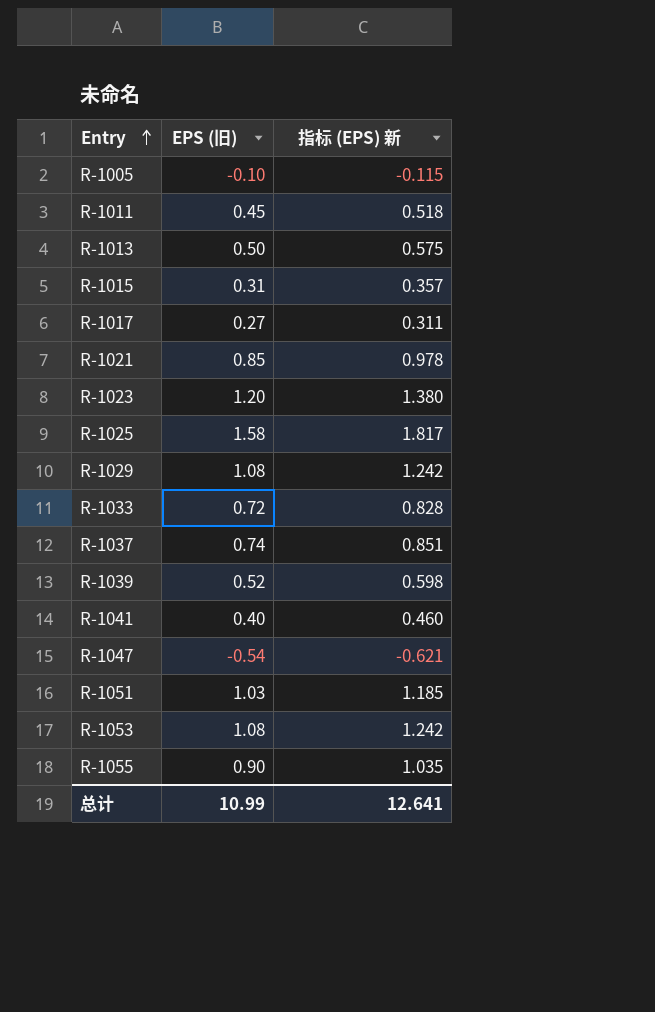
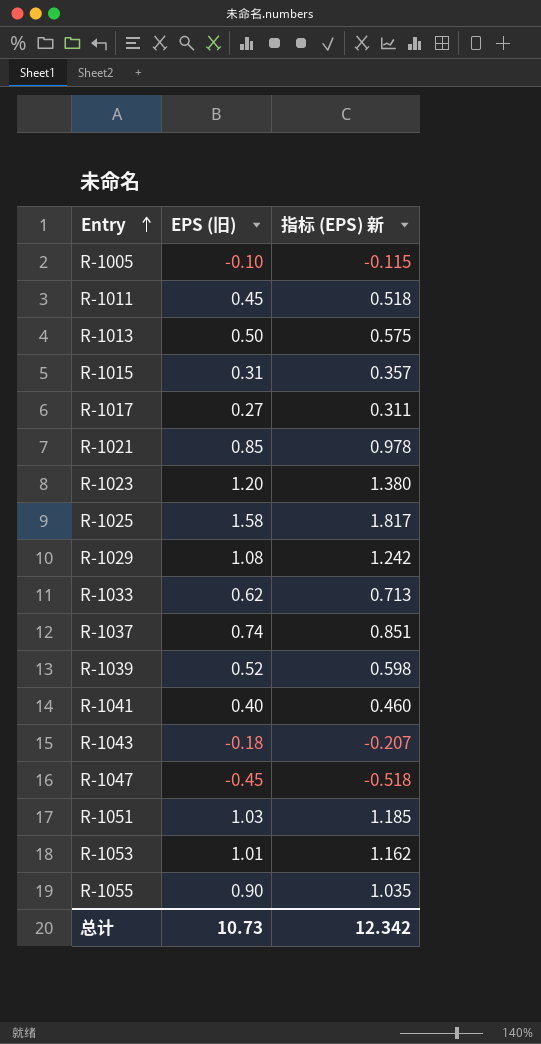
R-1033 | EPS (旧): 0.72 -> 0.62
R-1033 | 指标 (EPS) 新: 0.828 -> 0.713
row R-1043: none -> -0.18 | -0.207
R-1047 | EPS (旧): -0.54 -> -0.45
R-1047 | 指标 (EPS) 新: -0.621 -> -0.518
R-1053 | EPS (旧): 1.08 -> 1.01
R-1053 | 指标 (EPS) 新: 1.242 -> 1.162
总计 | EPS (旧): 10.99 -> 10.73
总计 | 指标 (EPS) 新: 12.641 -> 12.342

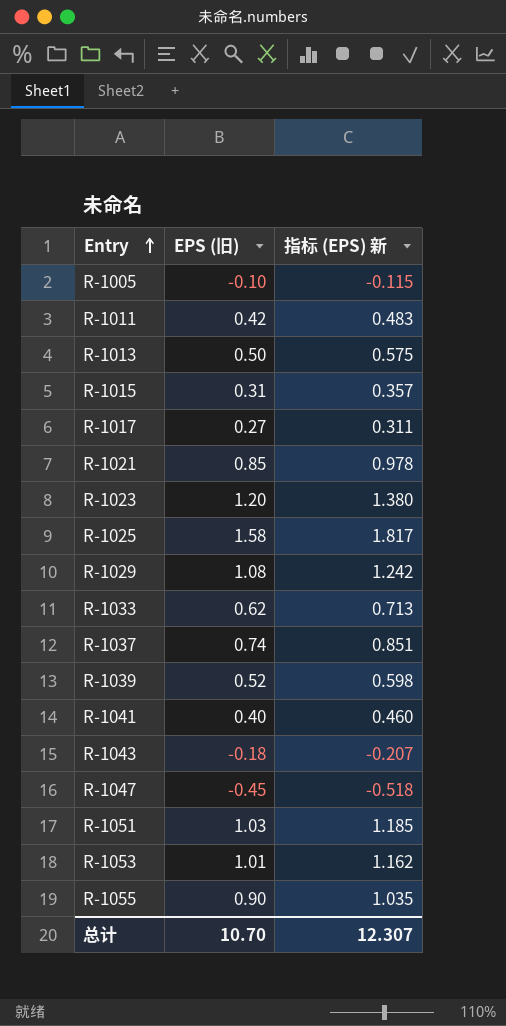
R-1011 | EPS (旧): 0.45 -> 0.42
R-1011 | 指标 (EPS) 新: 0.518 -> 0.483
总计 | EPS (旧): 10.73 -> 10.70
总计 | 指标 (EPS) 新: 12.342 -> 12.307

